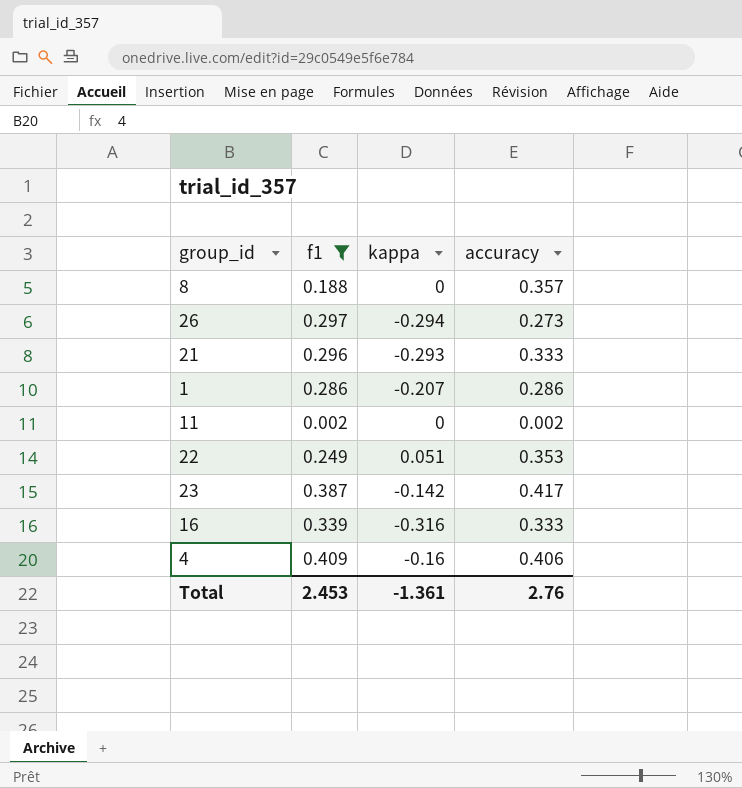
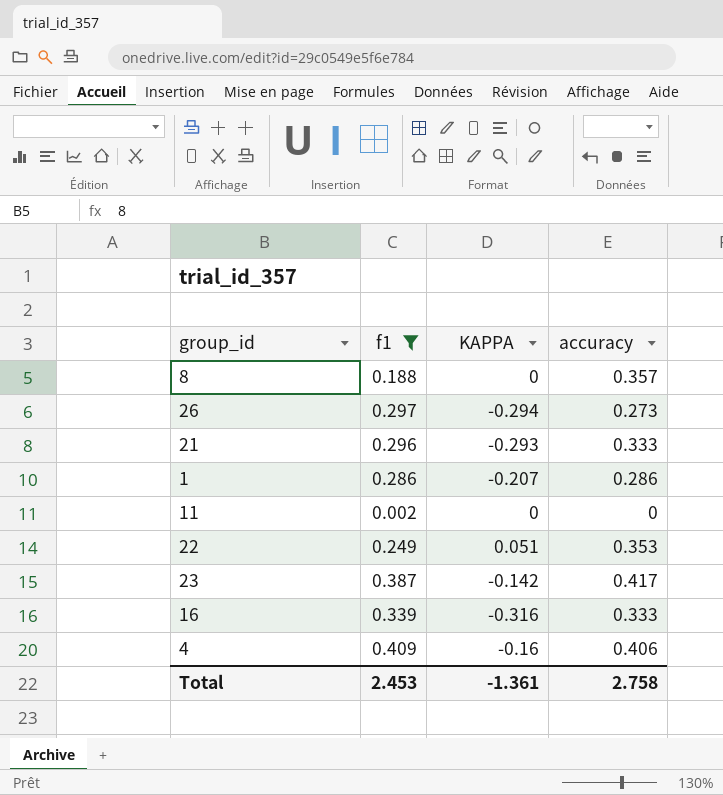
column name: kappa -> KAPPA
11 | accuracy: 0.002 -> 0
Total | accuracy: 2.76 -> 2.758

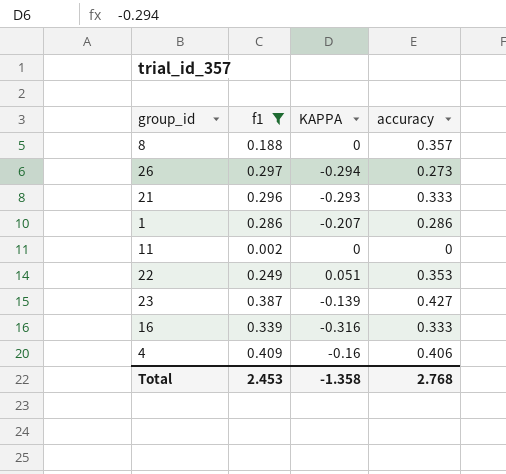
23 | KAPPA: -0.142 -> -0.139
23 | accuracy: 0.417 -> 0.427
Total | KAPPA: -1.361 -> -1.358
Total | accuracy: 2.758 -> 2.768

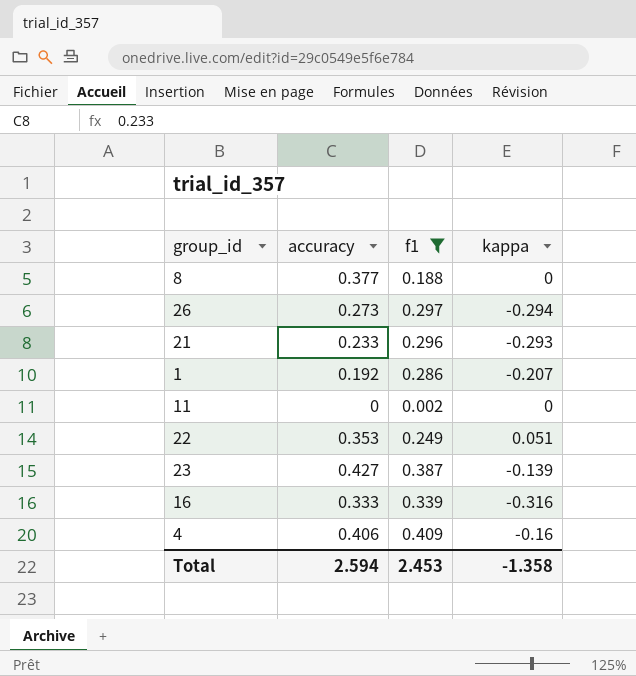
column accuracy | position: 4 -> 2
column name: KAPPA -> kappa
8 | accuracy: 0.357 -> 0.377
21 | accuracy: 0.333 -> 0.233
1 | accuracy: 0.286 -> 0.192
Total | accuracy: 2.768 -> 2.594

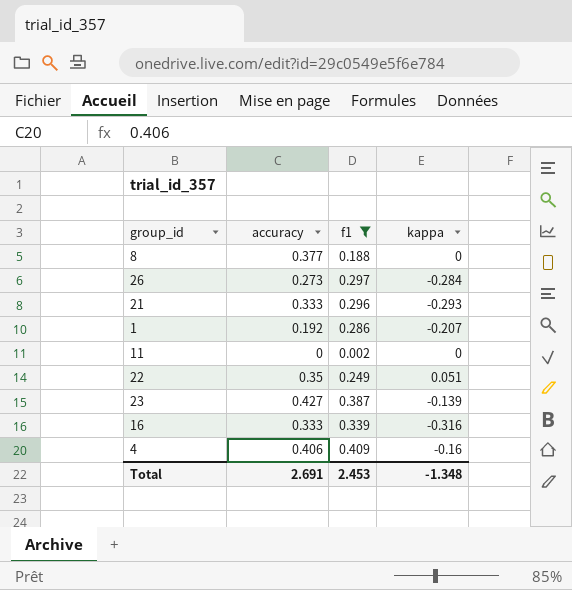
26 | kappa: -0.294 -> -0.284
21 | accuracy: 0.233 -> 0.333
22 | accuracy: 0.353 -> 0.35
Total | accuracy: 2.594 -> 2.691
Total | kappa: -1.358 -> -1.348

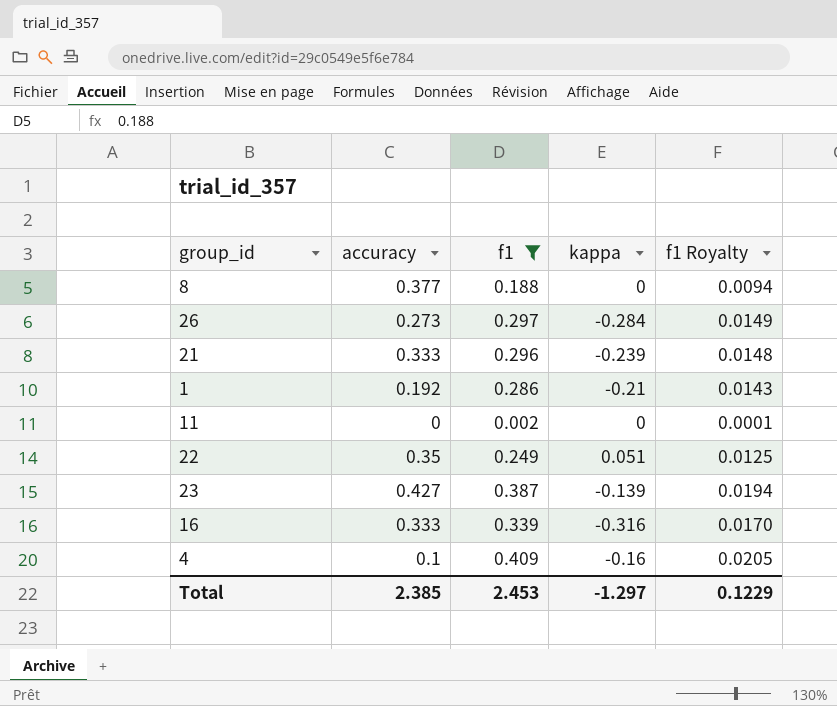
column f1 Royalty | formula: none -> [f1] * 0.05
21 | kappa: -0.293 -> -0.239
1 | kappa: -0.207 -> -0.21
4 | accuracy: 0.406 -> 0.1
Total | accuracy: 2.691 -> 2.385
Total | kappa: -1.348 -> -1.297

